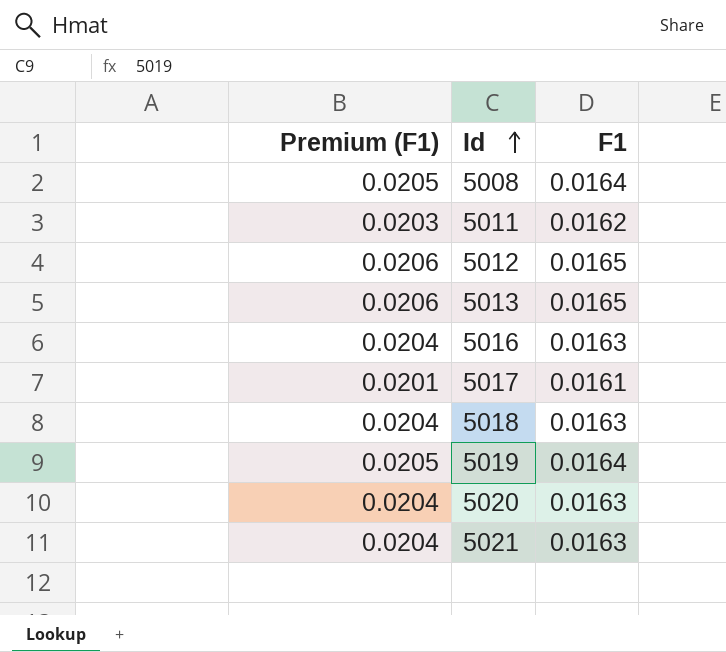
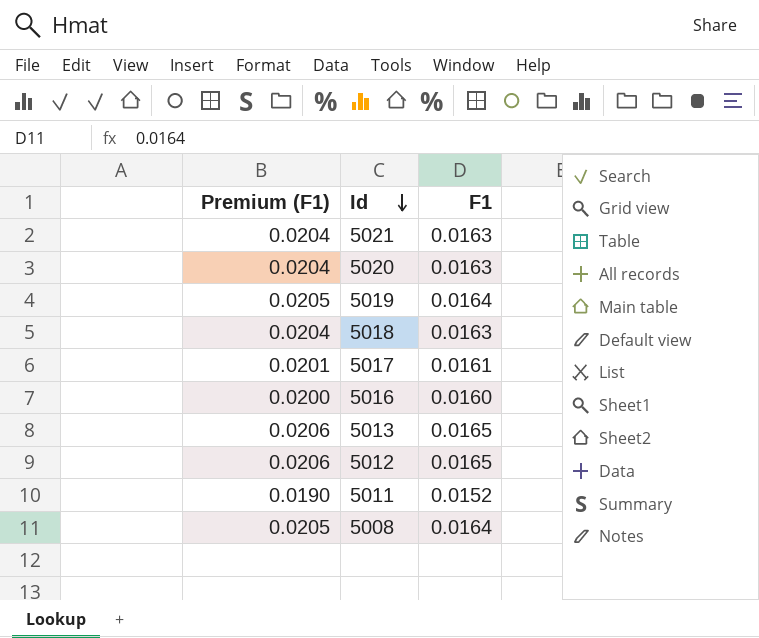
row order: Id ascending -> Id descending
5016 | Premium (F1): 0.0204 -> 0.0200
5016 | F1: 0.0163 -> 0.0160
5011 | Premium (F1): 0.0203 -> 0.0190
5011 | F1: 0.0162 -> 0.0152

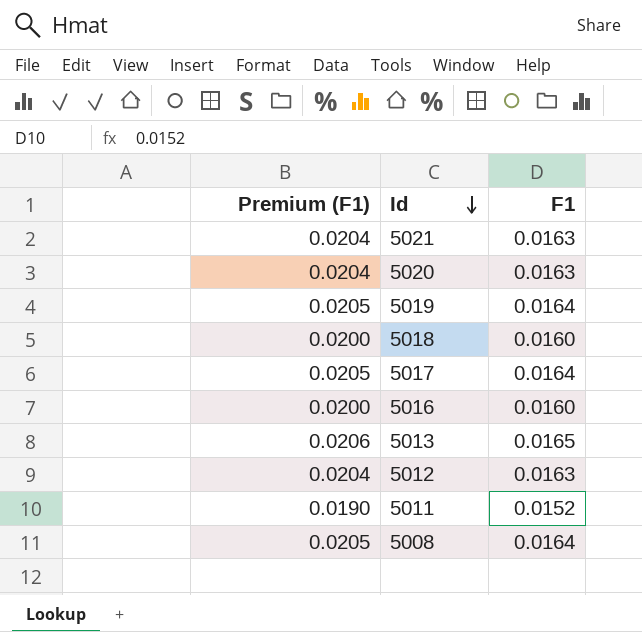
5018 | Premium (F1): 0.0204 -> 0.0200
5018 | F1: 0.0163 -> 0.0160
5017 | Premium (F1): 0.0201 -> 0.0205
5017 | F1: 0.0161 -> 0.0164
5012 | Premium (F1): 0.0206 -> 0.0204
5012 | F1: 0.0165 -> 0.0163

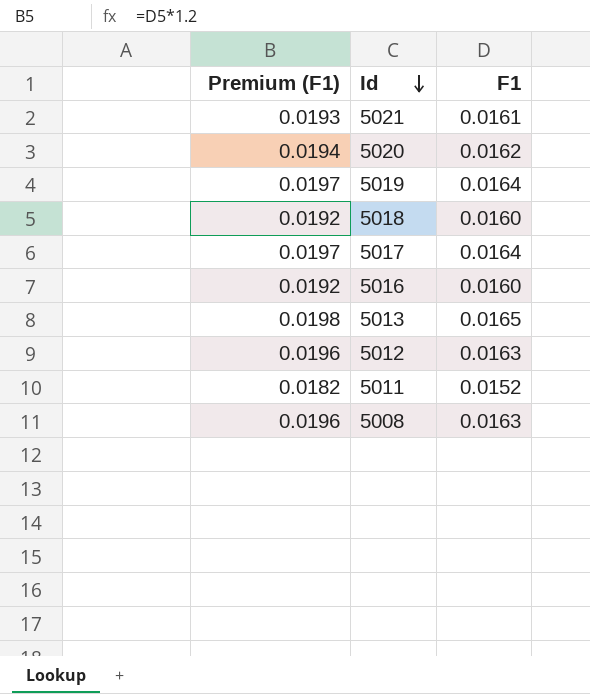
column Premium (F1) | formula: [F1] * 1.25 -> [F1] * 1.2
5021 | F1: 0.0163 -> 0.0161
5020 | F1: 0.0163 -> 0.0162
5008 | F1: 0.0164 -> 0.0163

